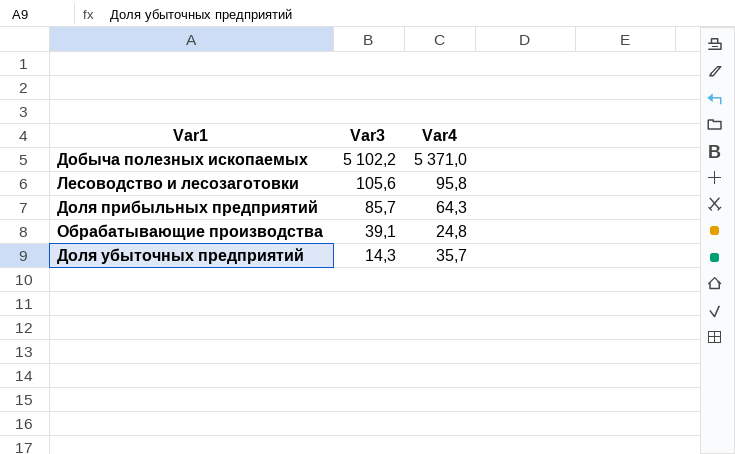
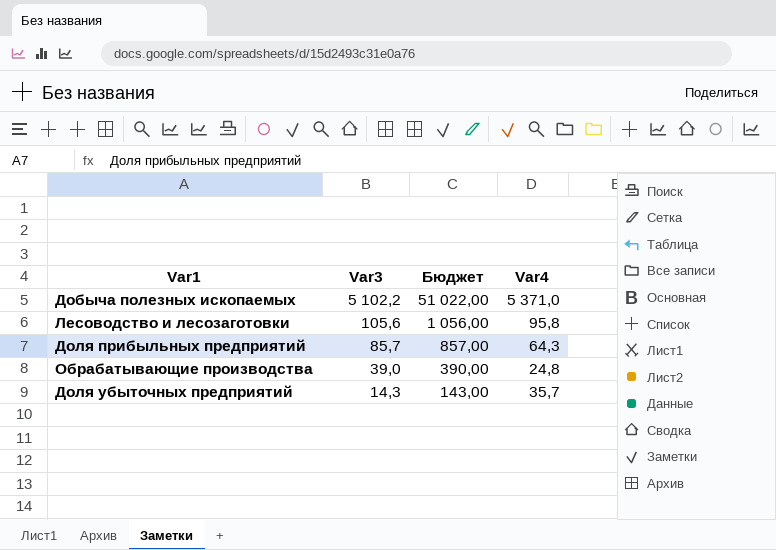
column Бюджет | formula: none -> [Var3] * 10
Обрабатывающие производства | Var3: 39,1 -> 39,0

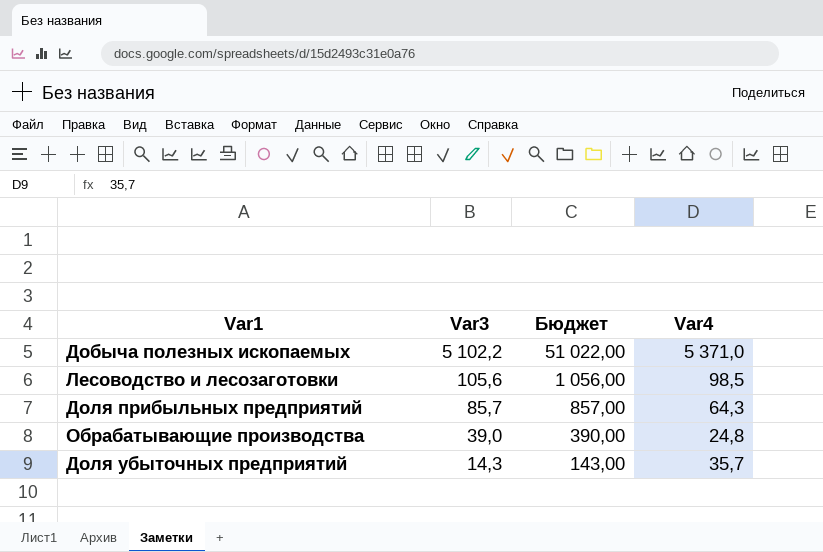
Лесоводство и лесозаготовки | Var4: 95,8 -> 98,5

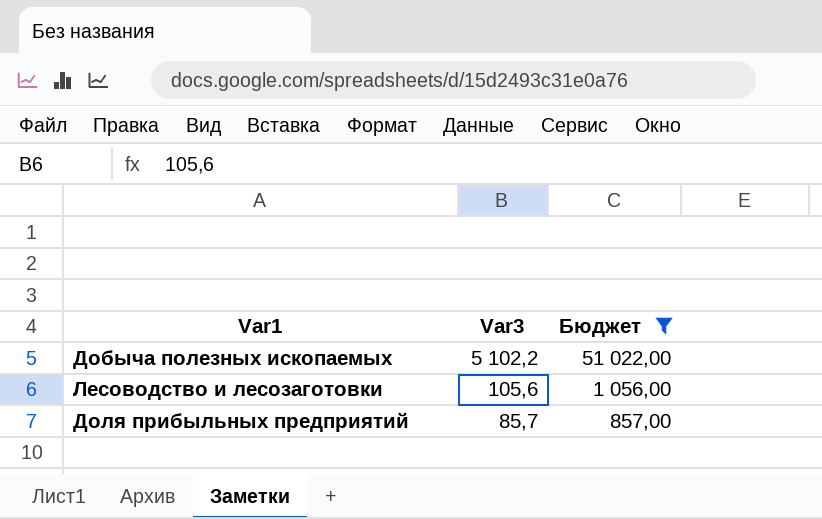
filter: none -> Бюджет >= 857,00
column Var4 | position: 4 -> none

